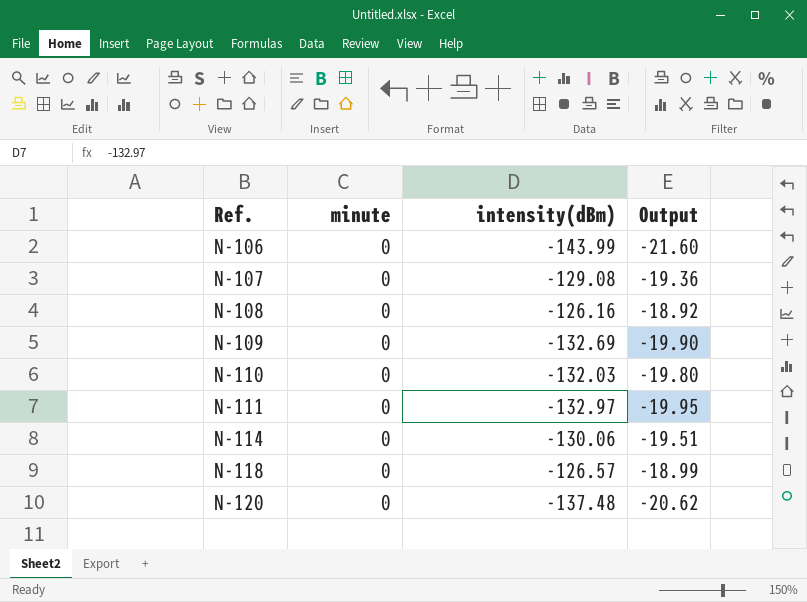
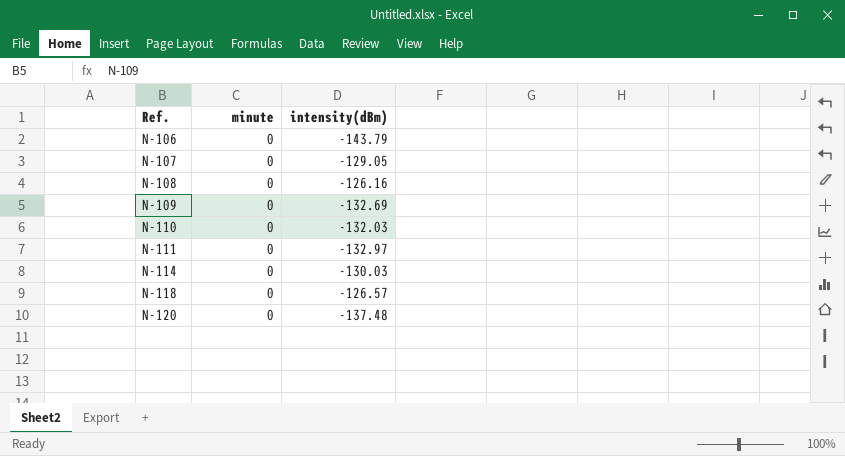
column Output | formula: [intensity(dBm)] * 0.15 -> none
N-106 | intensity(dBm): -143.99 -> -143.79
N-107 | intensity(dBm): -129.08 -> -129.05
N-114 | intensity(dBm): -130.06 -> -130.03

